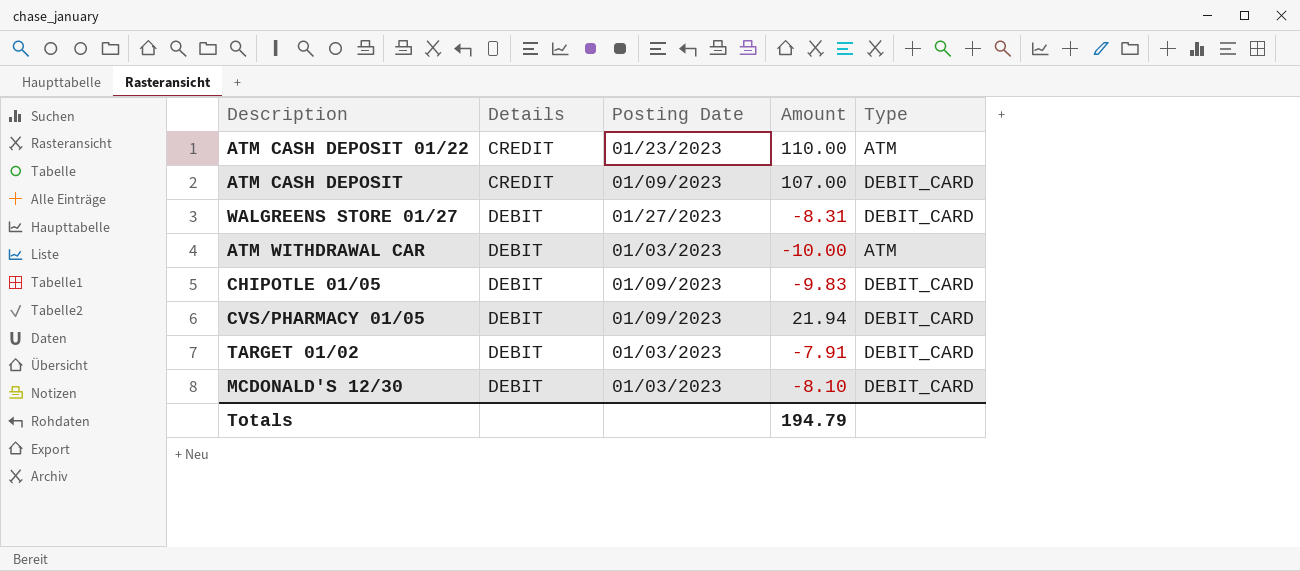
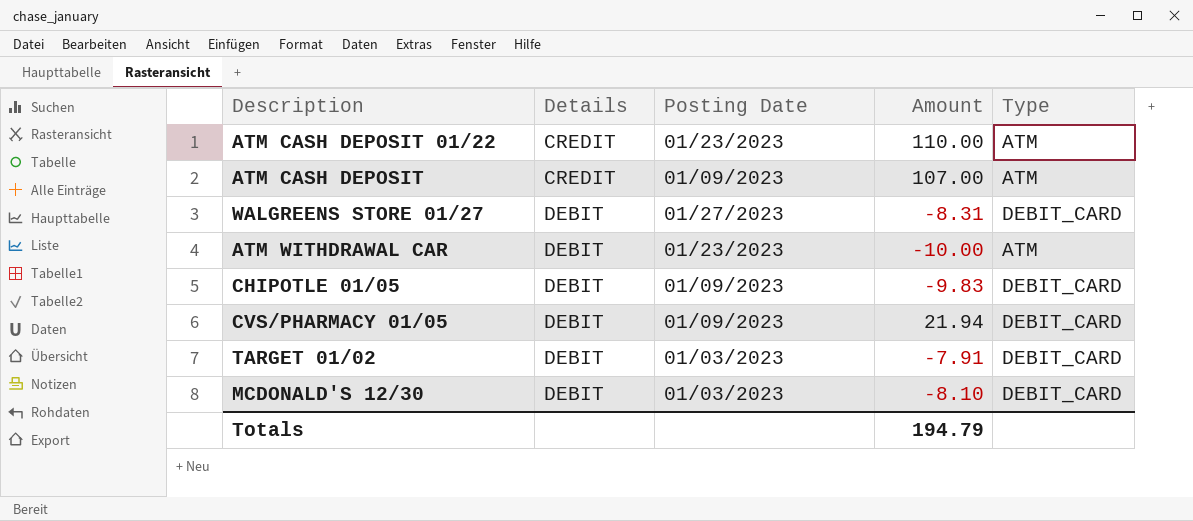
ATM CASH DEPOSIT | Type: DEBIT_CARD -> ATM
ATM WITHDRAWAL CAR | Posting Date: 01/03/2023 -> 01/23/2023

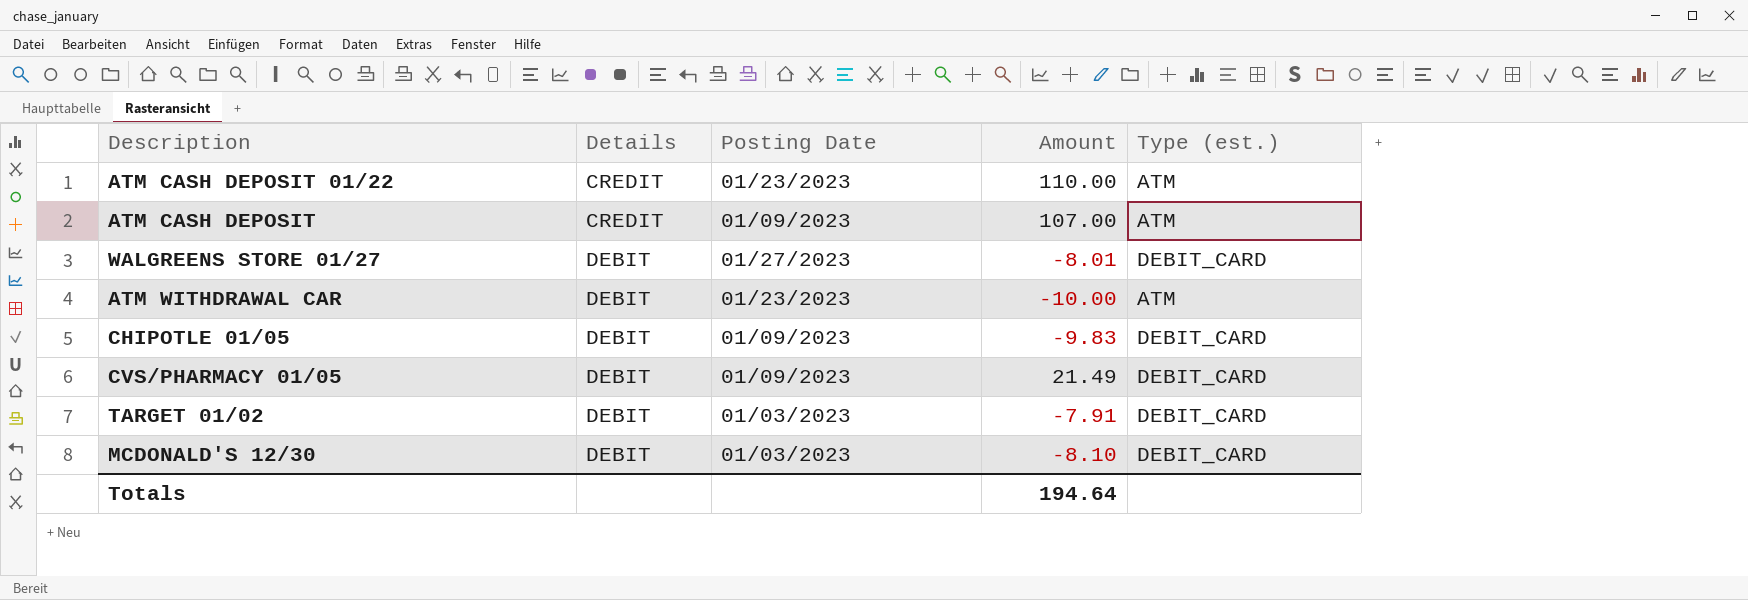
column name: Type -> Type (est.)
WALGREENS STORE 01/27 | Amount: -8.31 -> -8.01
CVS/PHARMACY 01/05 | Amount: 21.94 -> 21.49
Totals | Amount: 194.79 -> 194.64

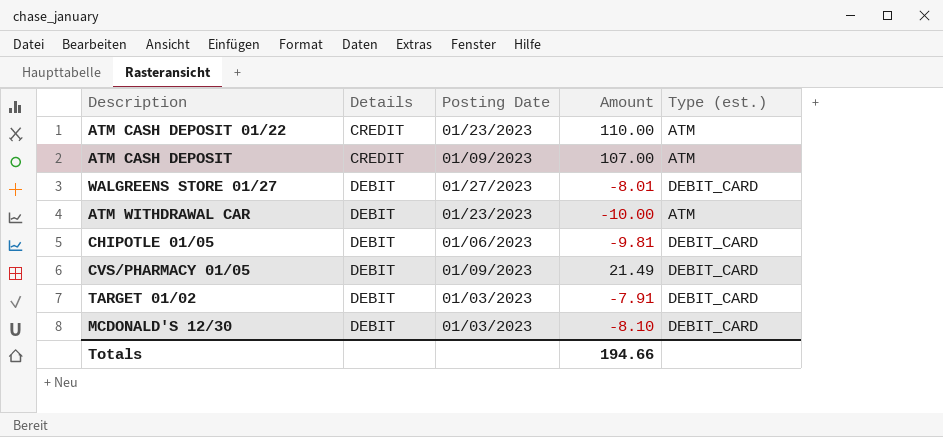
CHIPOTLE 01/05 | Posting Date: 01/09/2023 -> 01/06/2023
CHIPOTLE 01/05 | Amount: -9.83 -> -9.81
Totals | Amount: 194.64 -> 194.66

